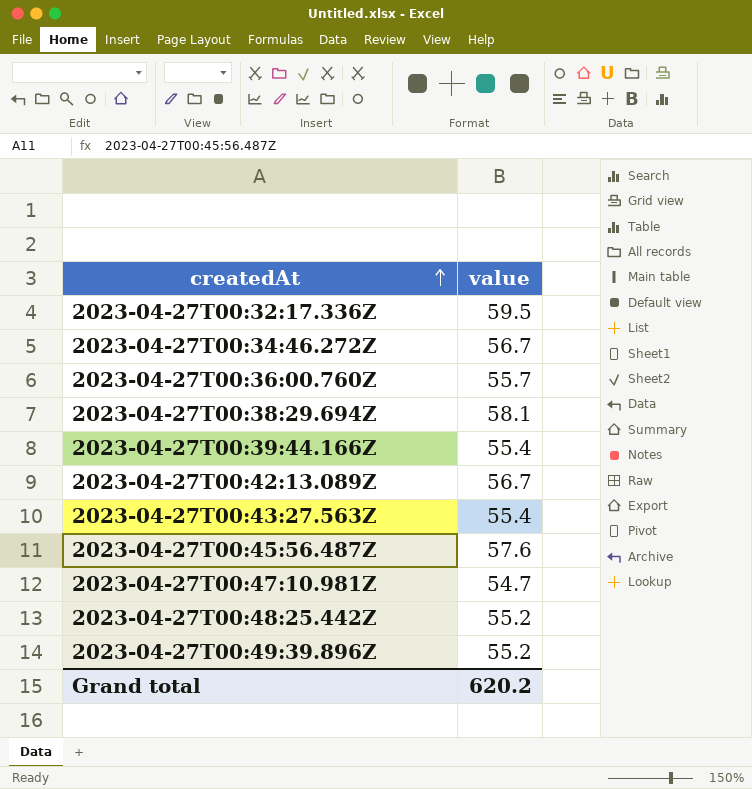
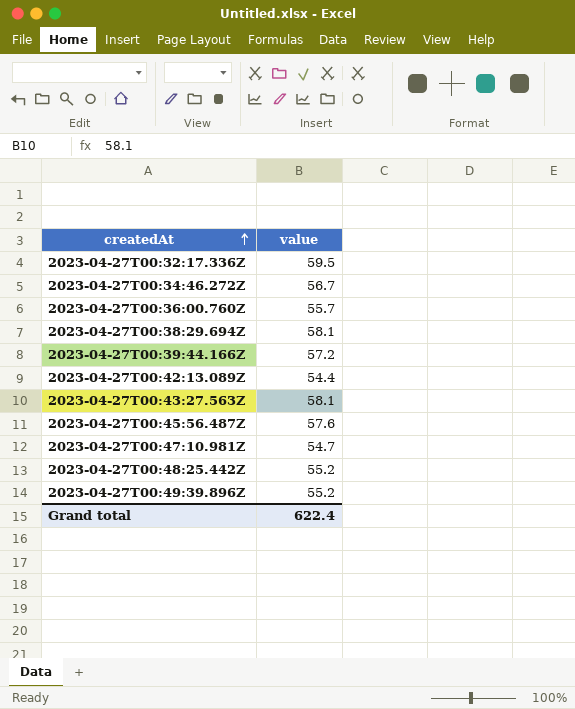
2023-04-27T00:39:44.166Z | value: 55.4 -> 57.2
2023-04-27T00:42:13.089Z | value: 56.7 -> 54.4
2023-04-27T00:43:27.563Z | value: 55.4 -> 58.1
Grand total | value: 620.2 -> 622.4

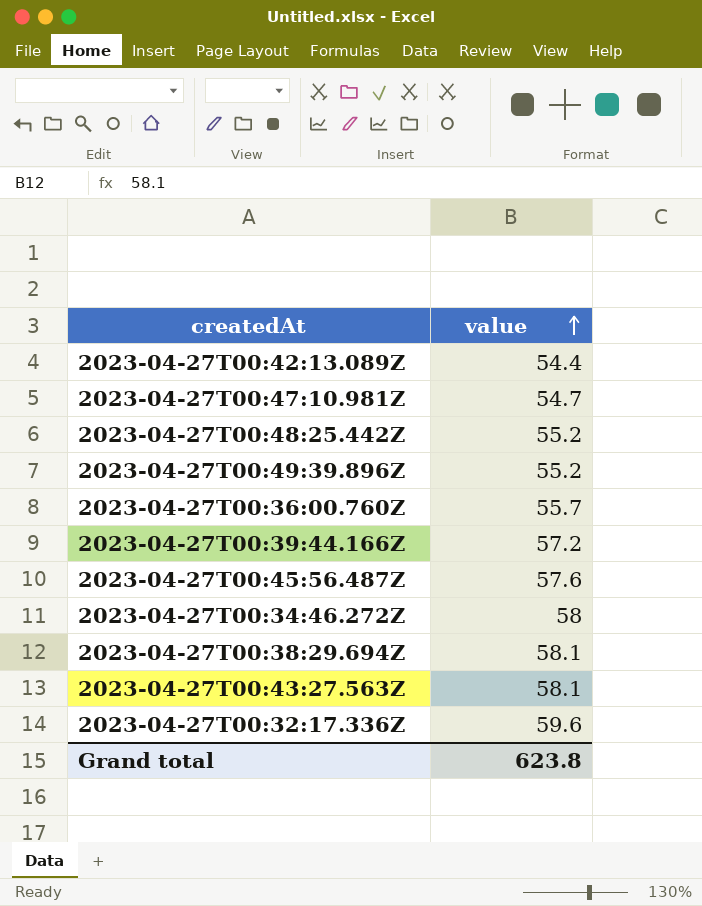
row order: createdAt ascending -> value ascending
2023-04-27T00:34:46.272Z | value: 56.7 -> 58
2023-04-27T00:32:17.336Z | value: 59.5 -> 59.6
Grand total | value: 622.4 -> 623.8

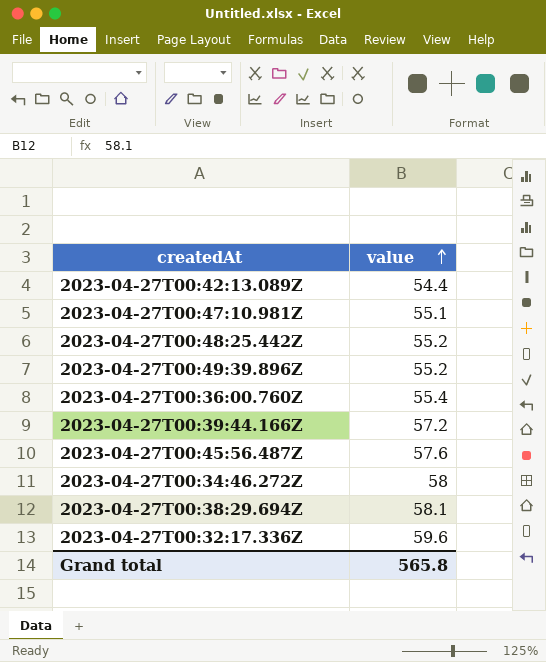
row 2023-04-27T00:43:27.563Z: 58.1 -> none
2023-04-27T00:47:10.981Z | value: 54.7 -> 55.1
2023-04-27T00:36:00.760Z | value: 55.7 -> 55.4
Grand total | value: 623.8 -> 565.8

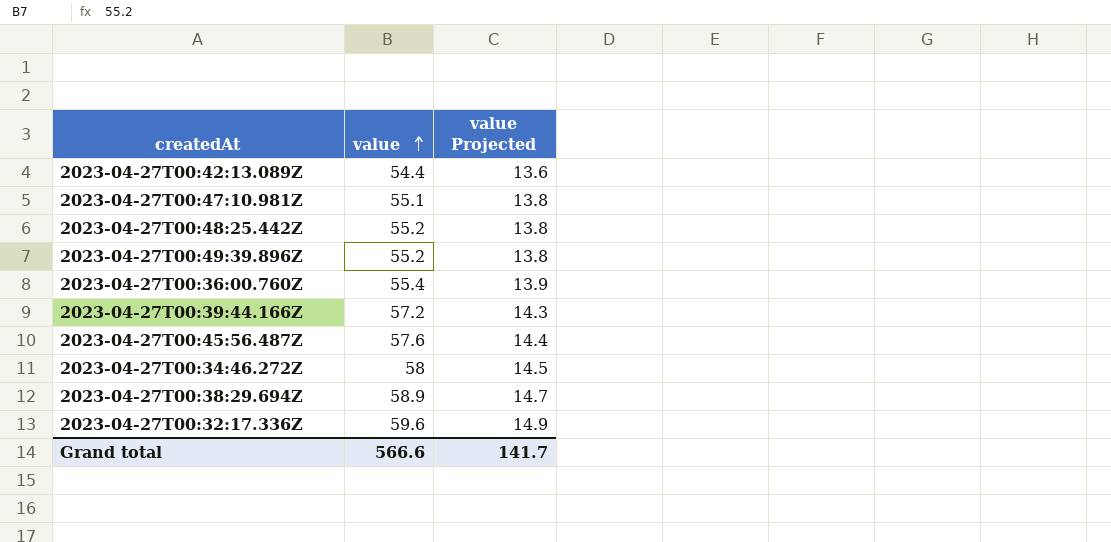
column value Projected | formula: none -> [value] * 0.25
2023-04-27T00:38:29.694Z | value: 58.1 -> 58.9
Grand total | value: 565.8 -> 566.6

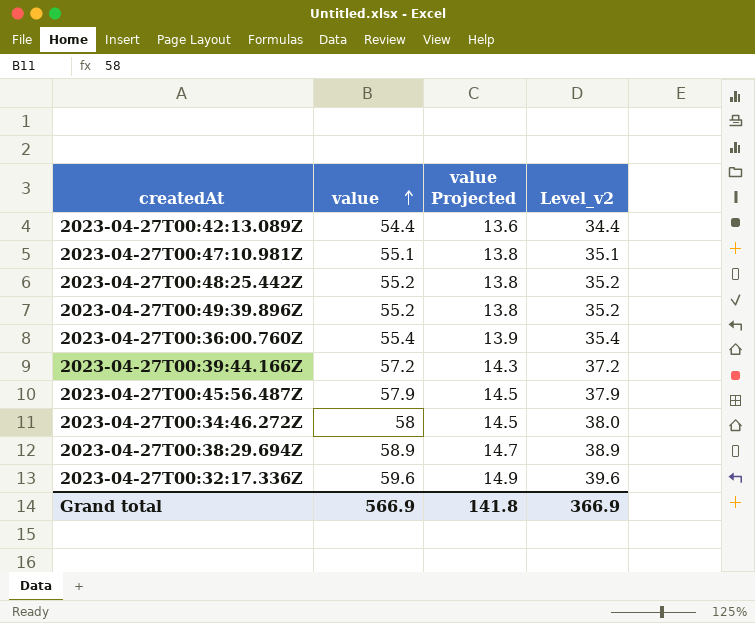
column Level_v2 | formula: none -> [value] - 20
2023-04-27T00:45:56.487Z | value: 57.6 -> 57.9
2023-04-27T00:45:56.487Z | value Projected: 14.4 -> 14.5
Grand total | value: 566.6 -> 566.9
Grand total | value Projected: 141.7 -> 141.8

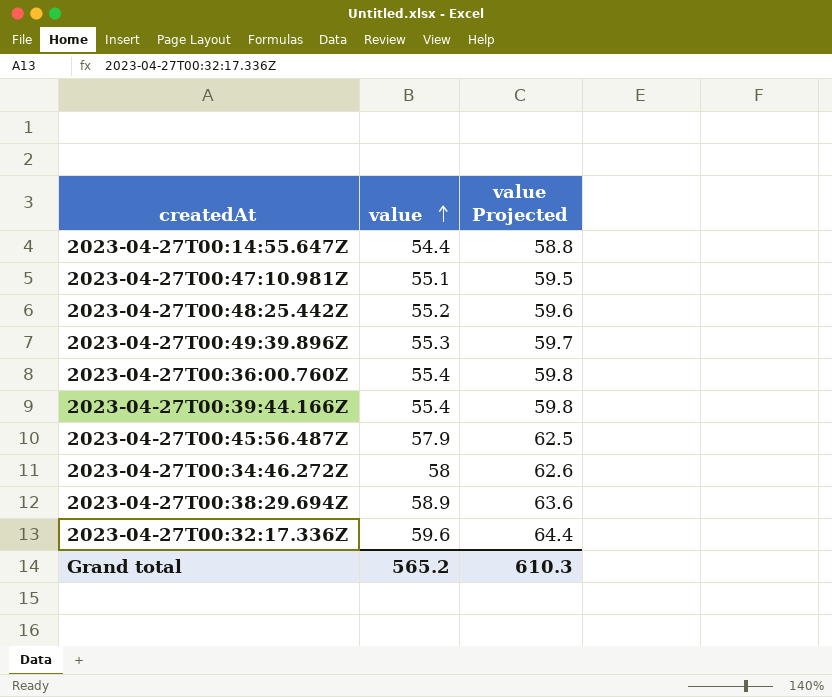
column Level_v2 | formula: [value] - 20 -> none
column value Projected | formula: [value] * 0.25 -> [value] * 1.08
row 2023-04-27T00:42:13.089Z: 54.4 | 13.6 | 34.4 -> none
row 2023-04-27T00:14:55.647Z: none -> 54.4 | 58.8
2023-04-27T00:49:39.896Z | value: 55.2 -> 55.3
2023-04-27T00:39:44.166Z | value: 57.2 -> 55.4
Grand total | value: 566.9 -> 565.2
Grand total | value Projected: 141.8 -> 610.3

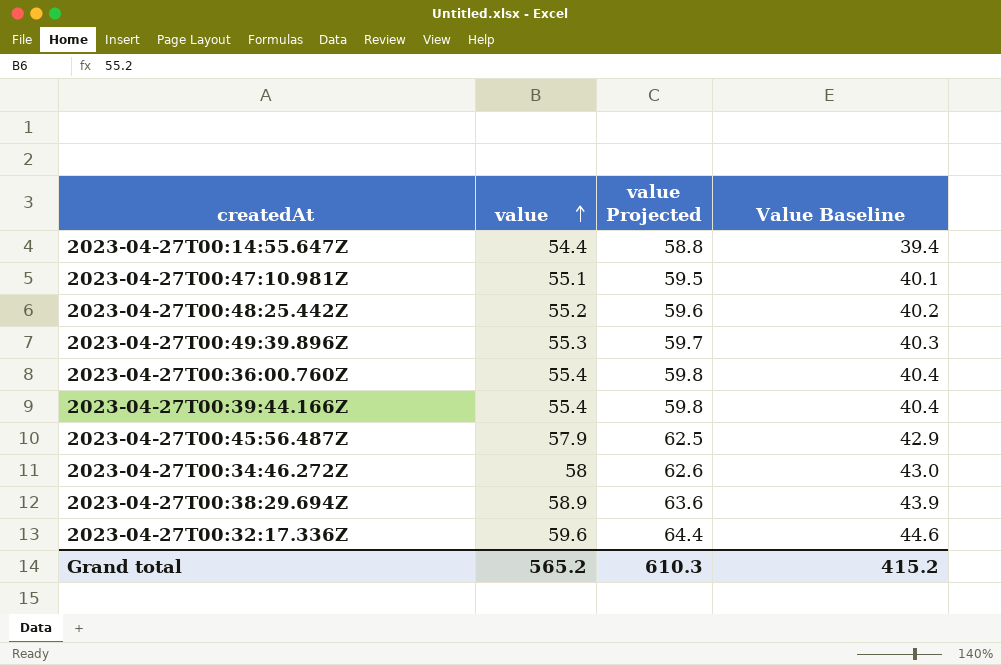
column Value Baseline | formula: none -> [value] - 15

